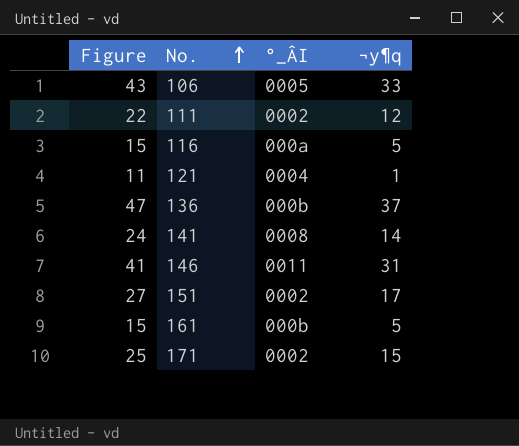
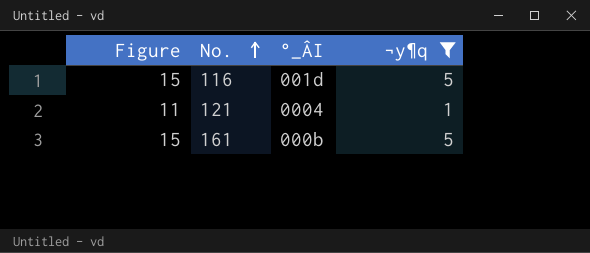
filter: none -> ¬y¶q <= 5
116 | °_ÂI: 000a -> 001d

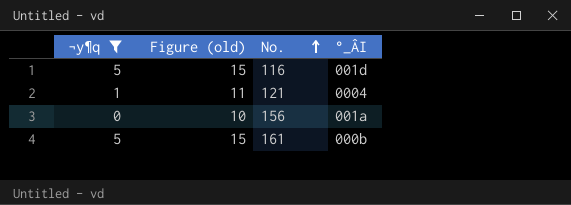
column ¬y¶q | position: 4 -> 1
column name: Figure -> Figure (old)
row 156: none -> 0 | 10 | 001a

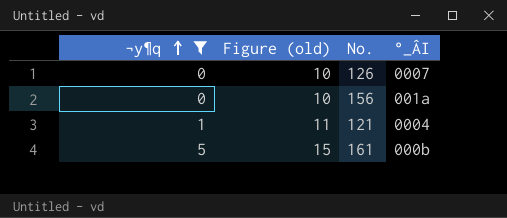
row order: No. ascending -> ¬y¶q ascending
row 116: 5 | 15 | 001d -> none
row 126: none -> 0 | 10 | 0007

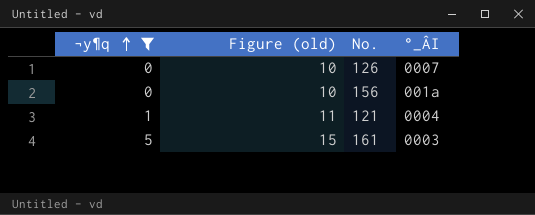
161 | °_ÂI: 000b -> 0003

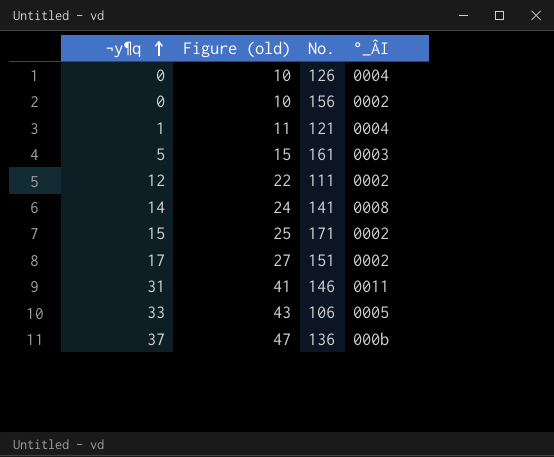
filter: ¬y¶q <= 5 -> none
126 | °_ÂI: 0007 -> 0004
156 | °_ÂI: 001a -> 0002

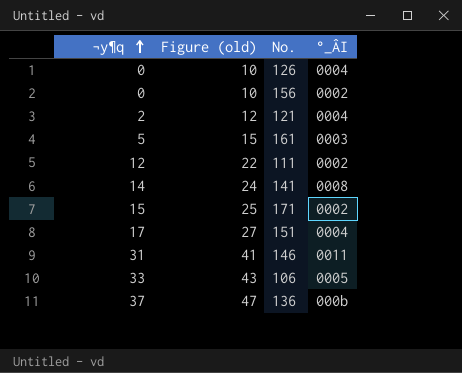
121 | ¬y¶q: 1 -> 2
121 | Figure (old): 11 -> 12
151 | °_ÂI: 0002 -> 0004

